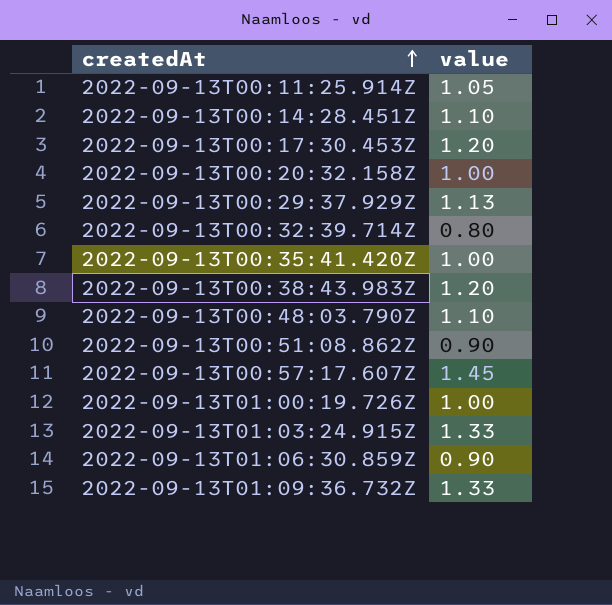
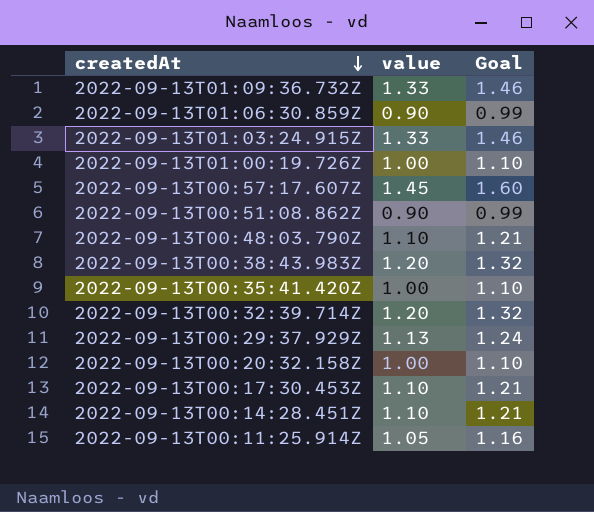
row order: createdAt ascending -> createdAt descending
column Goal | formula: none -> [value] * 1.1
2022-09-13T00:32:39.714Z | value: 0.80 -> 1.20
2022-09-13T00:17:30.453Z | value: 1.20 -> 1.10

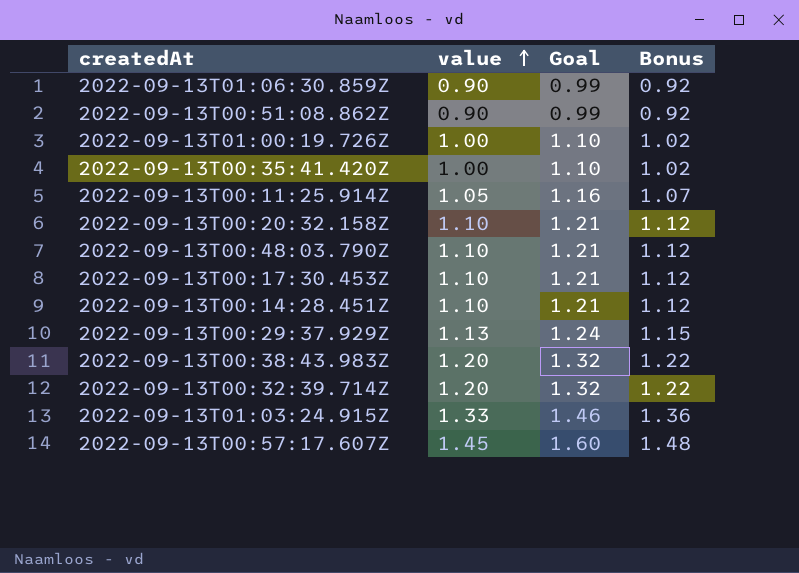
row order: createdAt descending -> value ascending
column Bonus | formula: none -> [value] * 1.02
row 2022-09-13T01:09:36.732Z: 1.33 | 1.46 -> none
2022-09-13T00:20:32.158Z | value: 1.00 -> 1.10
2022-09-13T00:20:32.158Z | Goal: 1.10 -> 1.21

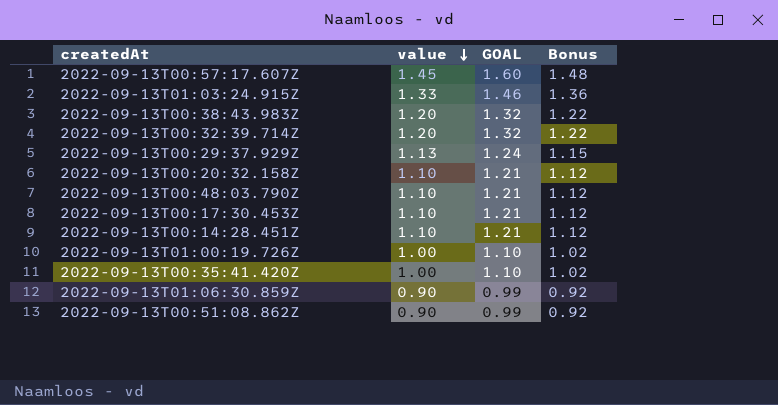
row order: value ascending -> value descending
column name: Goal -> GOAL
row 2022-09-13T00:11:25.914Z: 1.05 | 1.16 | 1.07 -> none

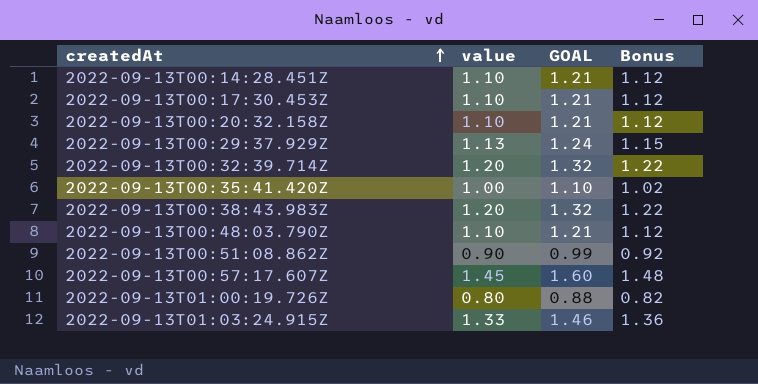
row order: value descending -> createdAt ascending
row 2022-09-13T01:06:30.859Z: 0.90 | 0.99 | 0.92 -> none
2022-09-13T01:00:19.726Z | value: 1.00 -> 0.80
2022-09-13T01:00:19.726Z | GOAL: 1.10 -> 0.88
2022-09-13T01:00:19.726Z | Bonus: 1.02 -> 0.82

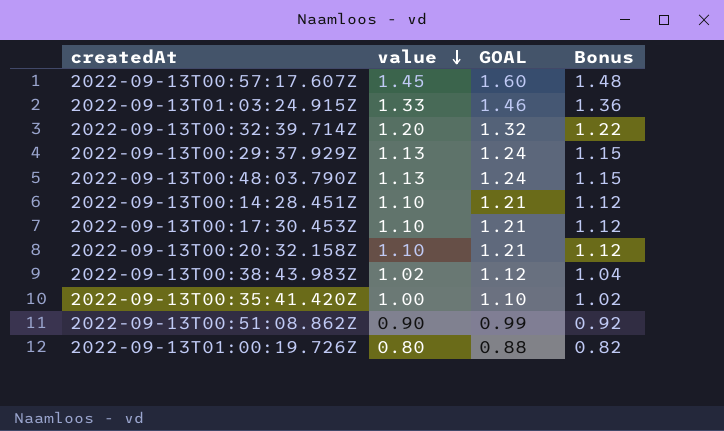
row order: createdAt ascending -> value descending
2022-09-13T00:48:03.790Z | value: 1.10 -> 1.13
2022-09-13T00:48:03.790Z | GOAL: 1.21 -> 1.24
2022-09-13T00:48:03.790Z | Bonus: 1.12 -> 1.15
2022-09-13T00:38:43.983Z | value: 1.20 -> 1.02
2022-09-13T00:38:43.983Z | GOAL: 1.32 -> 1.12
2022-09-13T00:38:43.983Z | Bonus: 1.22 -> 1.04

